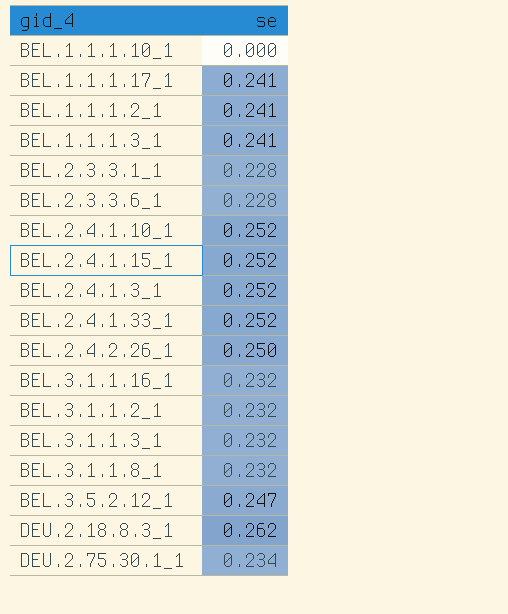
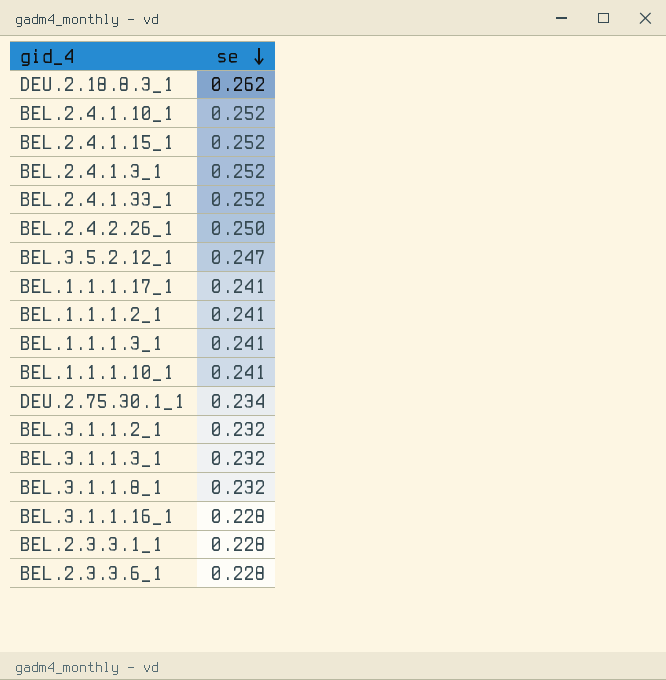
row order: none -> se descending
BEL.1.1.1.10_1 | se: 0.000 -> 0.241
BEL.3.1.1.16_1 | se: 0.232 -> 0.228

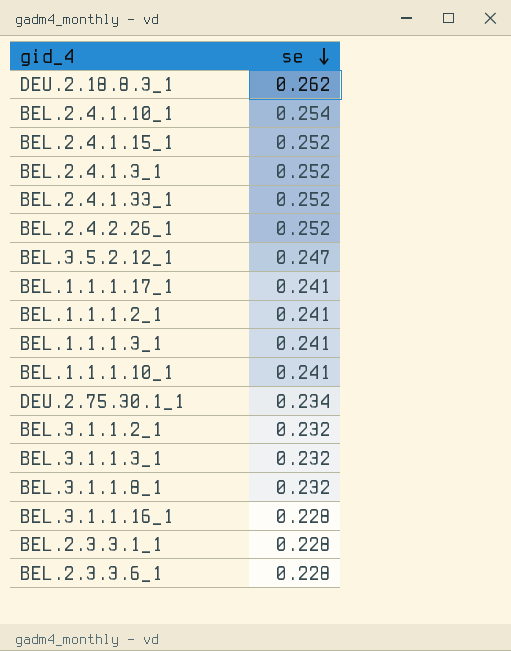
BEL.2.4.1.10_1 | se: 0.252 -> 0.254
BEL.2.4.2.26_1 | se: 0.250 -> 0.252

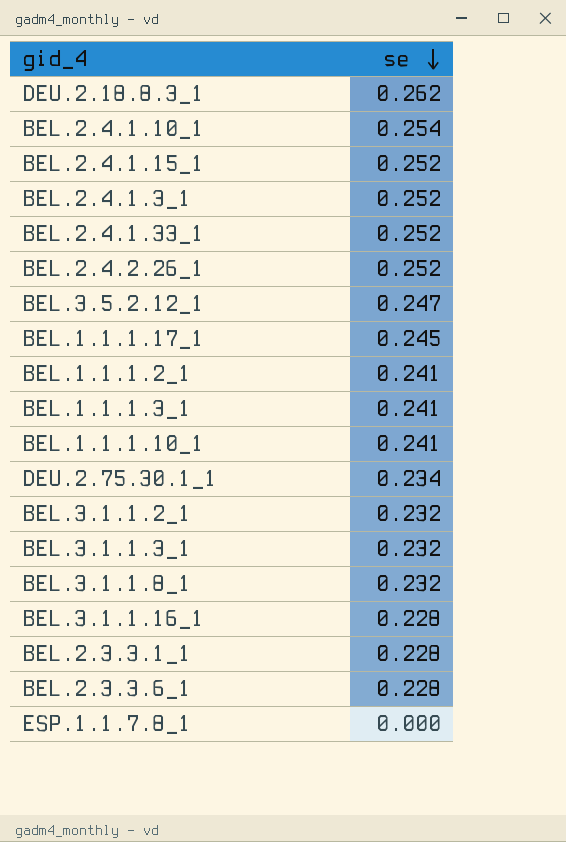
BEL.1.1.1.17_1 | se: 0.241 -> 0.245
row ESP.1.1.7.8_1: none -> 0.000

